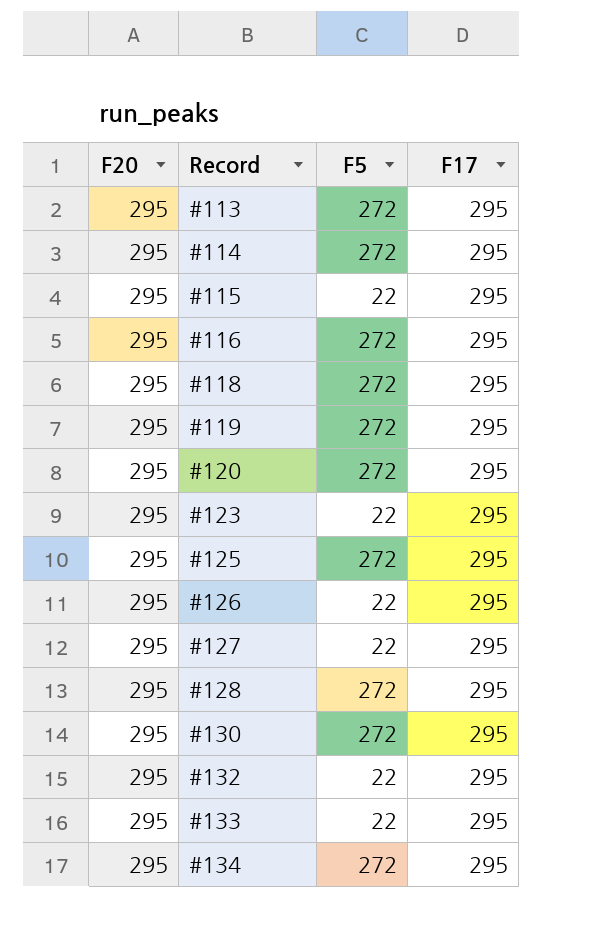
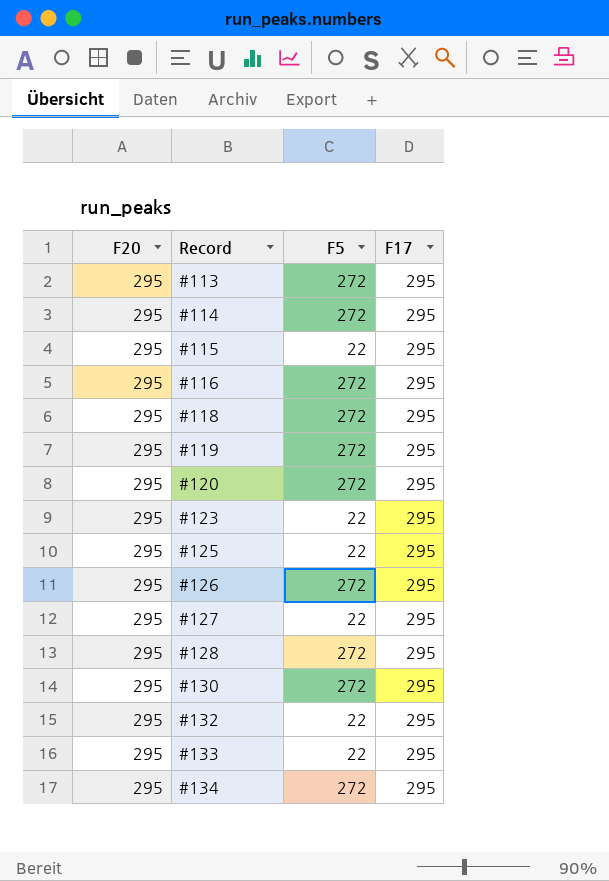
#125 | F5: 272 -> 22
#126 | F5: 22 -> 272

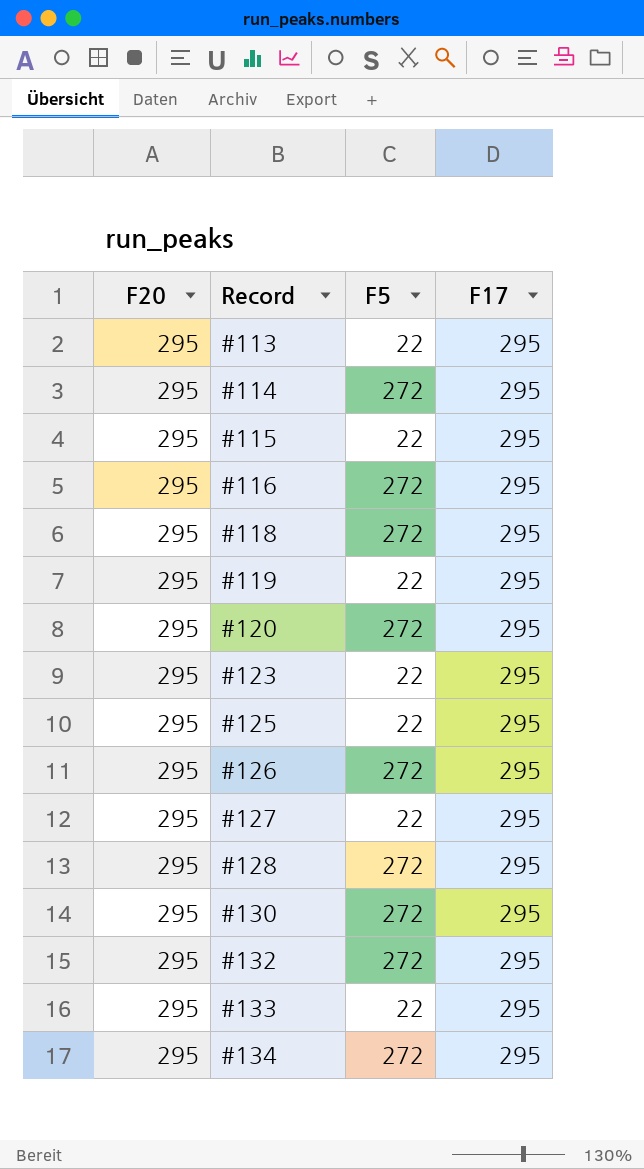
#113 | F5: 272 -> 22
#119 | F5: 272 -> 22
#132 | F5: 22 -> 272

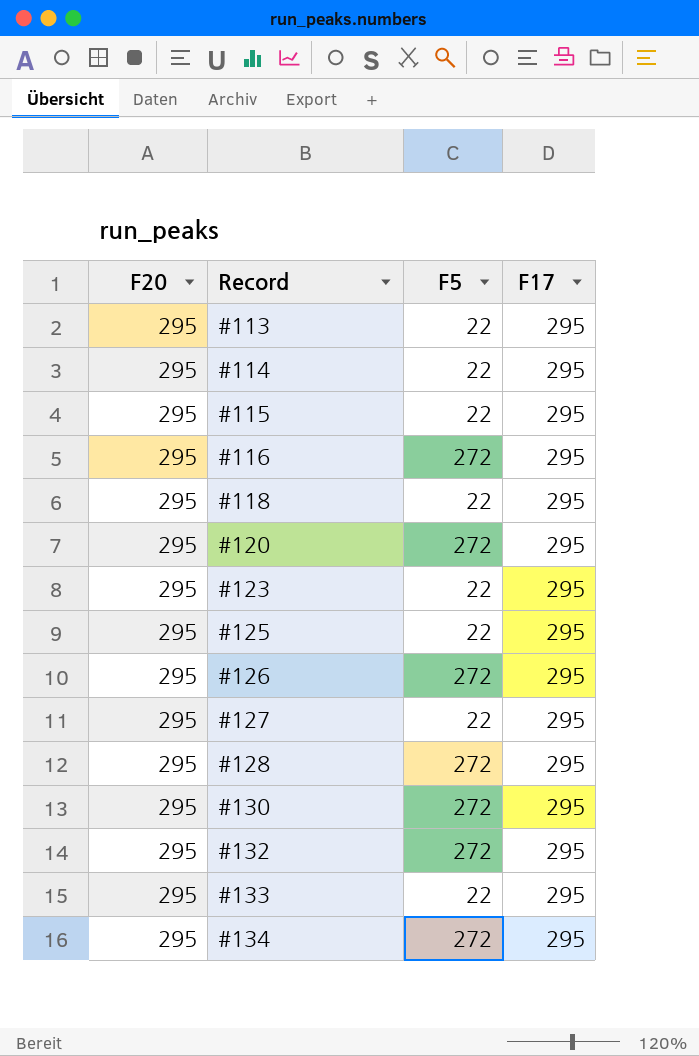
row #119: 295 | 22 | 295 -> none
#114 | F5: 272 -> 22
#118 | F5: 272 -> 22

